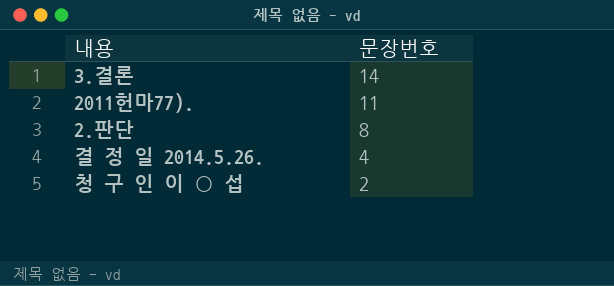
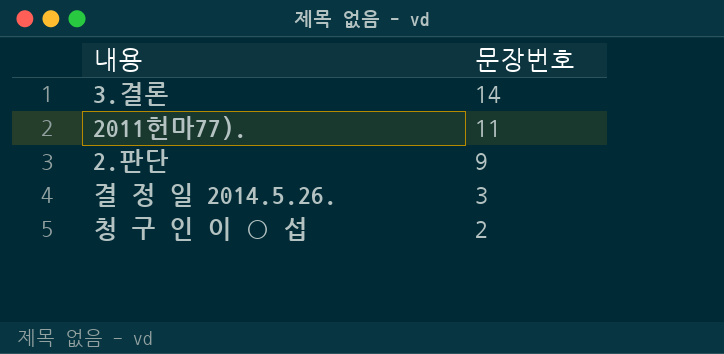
2.판단 | 문장번호: 8 -> 9
결 정 일 2014.5.26. | 문장번호: 4 -> 3

